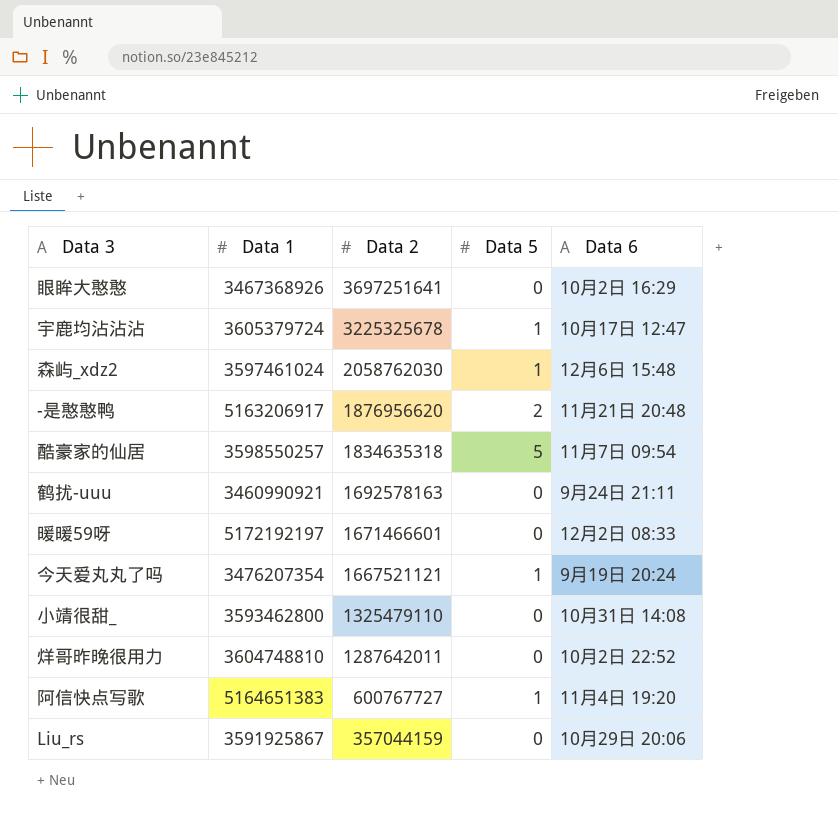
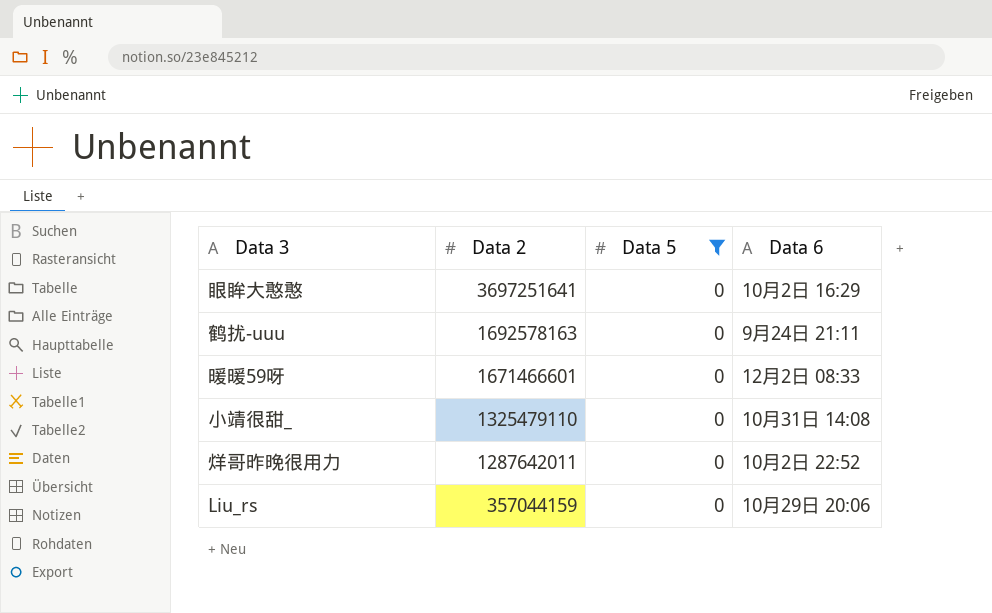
filter: none -> Data 5 = 0
column Data 1 | position: 2 -> none

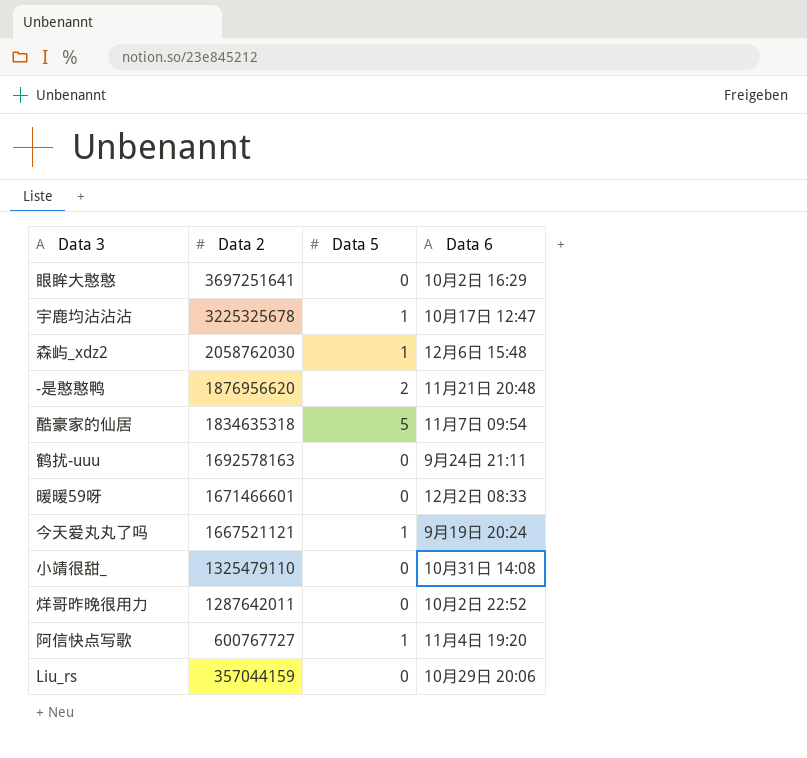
filter: Data 5 = 0 -> none

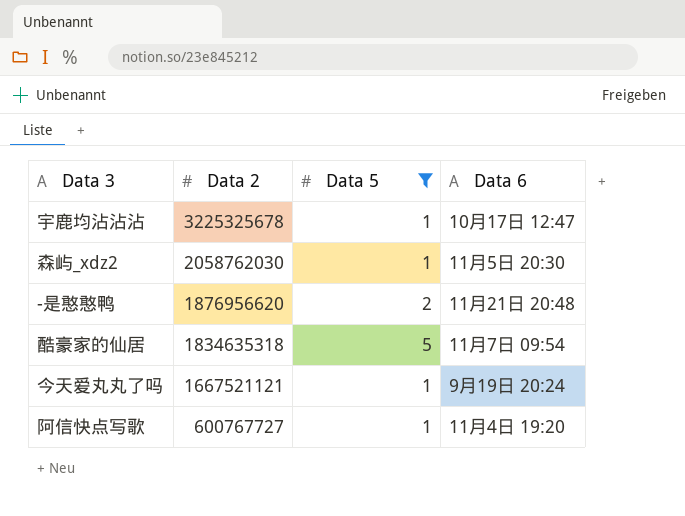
filter: none -> Data 5 != 0
森屿_xdz2 | Data 6: 12月6日 15:48 -> 11月5日 20:30

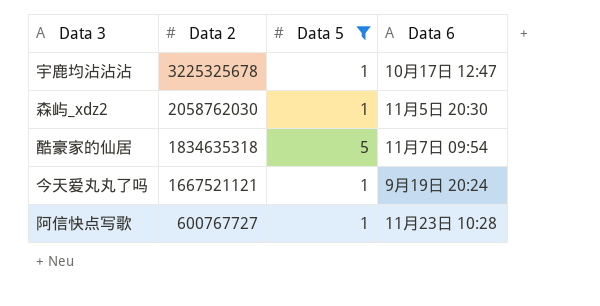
row -是憨憨鸭: 1876956620 | 2 | 11月21日 20:48 -> none
阿信快点写歌 | Data 6: 11月4日 19:20 -> 11月23日 10:28

